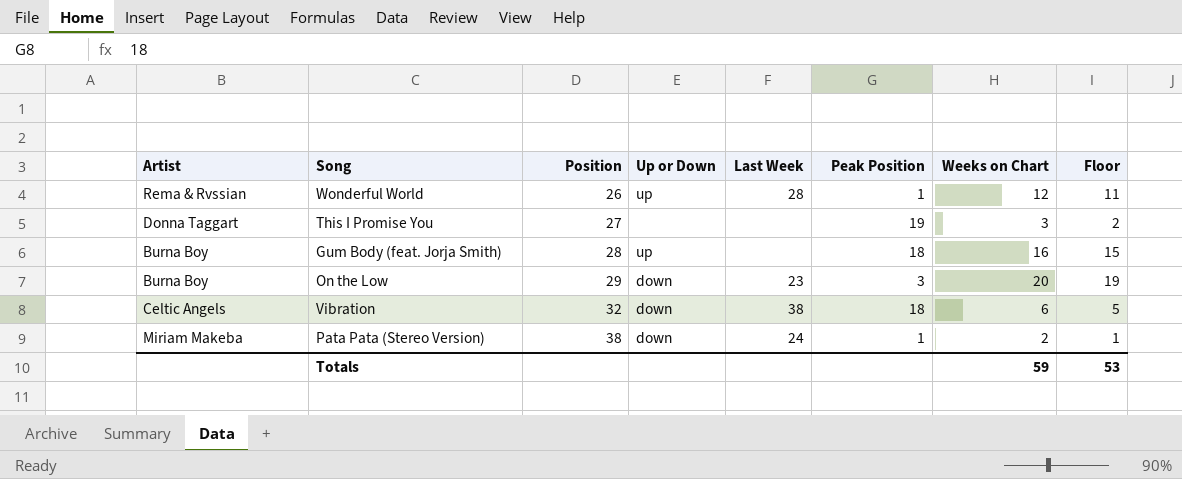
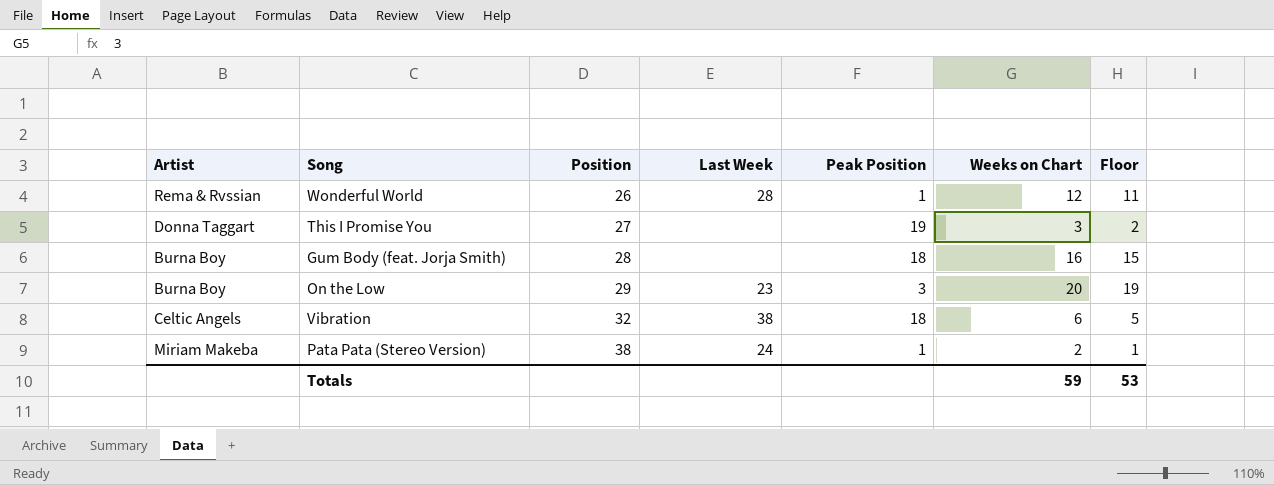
column Up or Down | position: 4 -> none

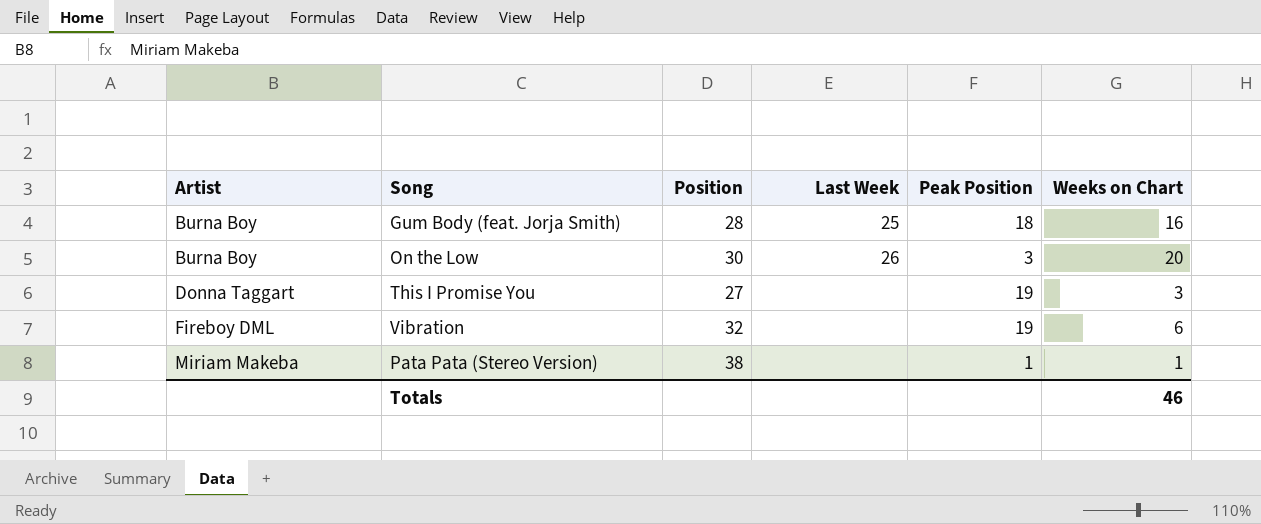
row order: Position ascending -> Artist ascending
column Floor | formula: [Weeks on Chart] - 1 -> none
row Wonderful World: Rema & Rvssian | 26 | 28 | 1 | 12 | 11 -> none
Gum Body (feat. Jorja Smith) | Last Week: none -> 25
On the Low | Position: 29 -> 30
On the Low | Last Week: 23 -> 26
Vibration | Artist: Celtic Angels -> Fireboy DML
Vibration | Last Week: 38 -> none
Vibration | Peak Position: 18 -> 19
Pata Pata (Stereo Version) | Last Week: 24 -> none
Pata Pata (Stereo Version) | Weeks on Chart: 2 -> 1
Totals | Weeks on Chart: 59 -> 46

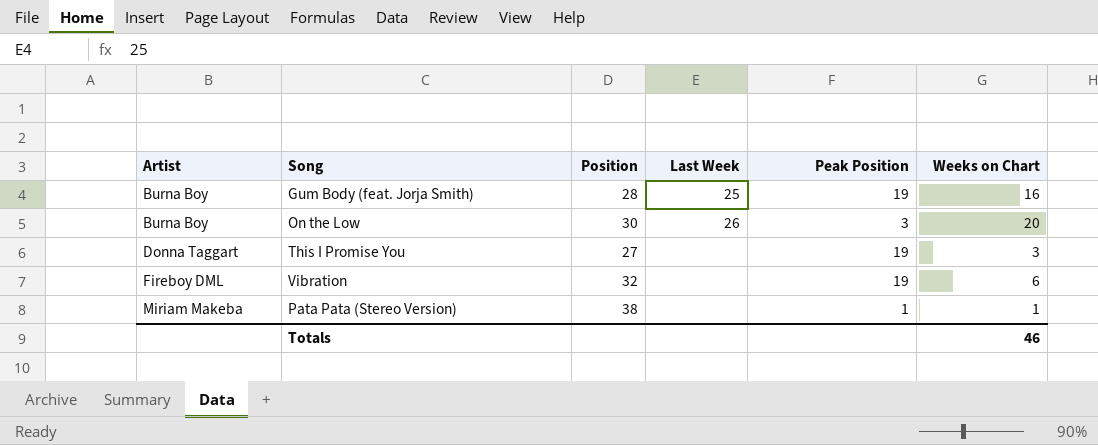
Gum Body (feat. Jorja Smith) | Peak Position: 18 -> 19

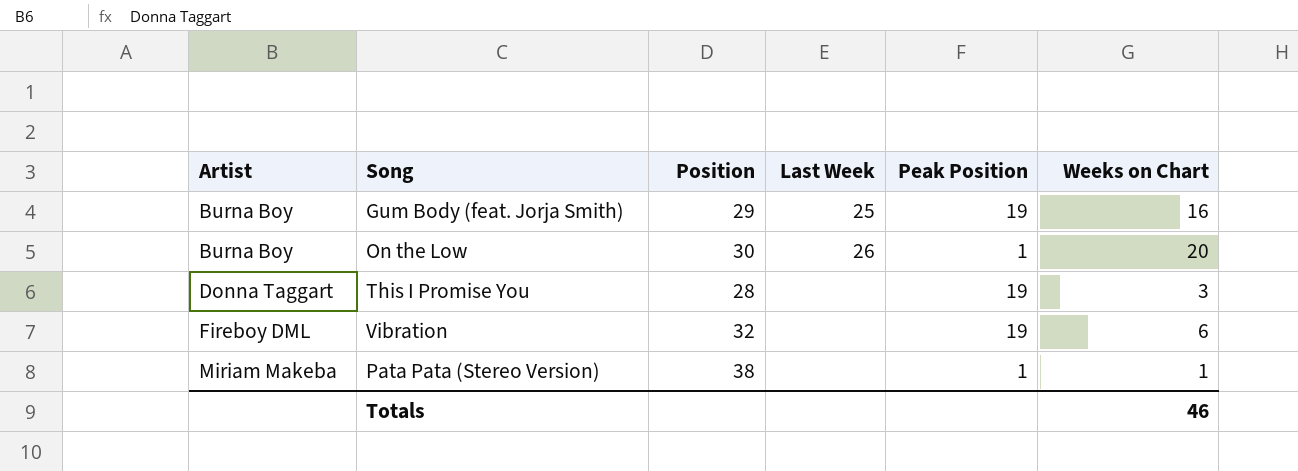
Gum Body (feat. Jorja Smith) | Position: 28 -> 29
On the Low | Peak Position: 3 -> 1
This I Promise You | Position: 27 -> 28

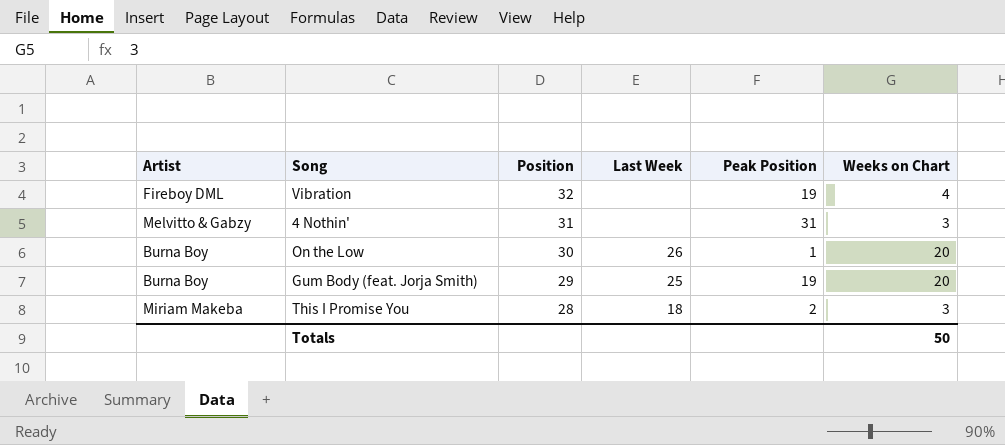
row order: Artist ascending -> Position descending
row Pata Pata (Stereo Version): Miriam Makeba | 38 | none | 1 | 1 -> none
Vibration | Weeks on Chart: 6 -> 4
row 4 Nothin': none -> Melvitto & Gabzy | 31 | none | 31 | 3
Gum Body (feat. Jorja Smith) | Weeks on Chart: 16 -> 20
This I Promise You | Artist: Donna Taggart -> Miriam Makeba
This I Promise You | Last Week: none -> 18
This I Promise You | Peak Position: 19 -> 2
Totals | Weeks on Chart: 46 -> 50

